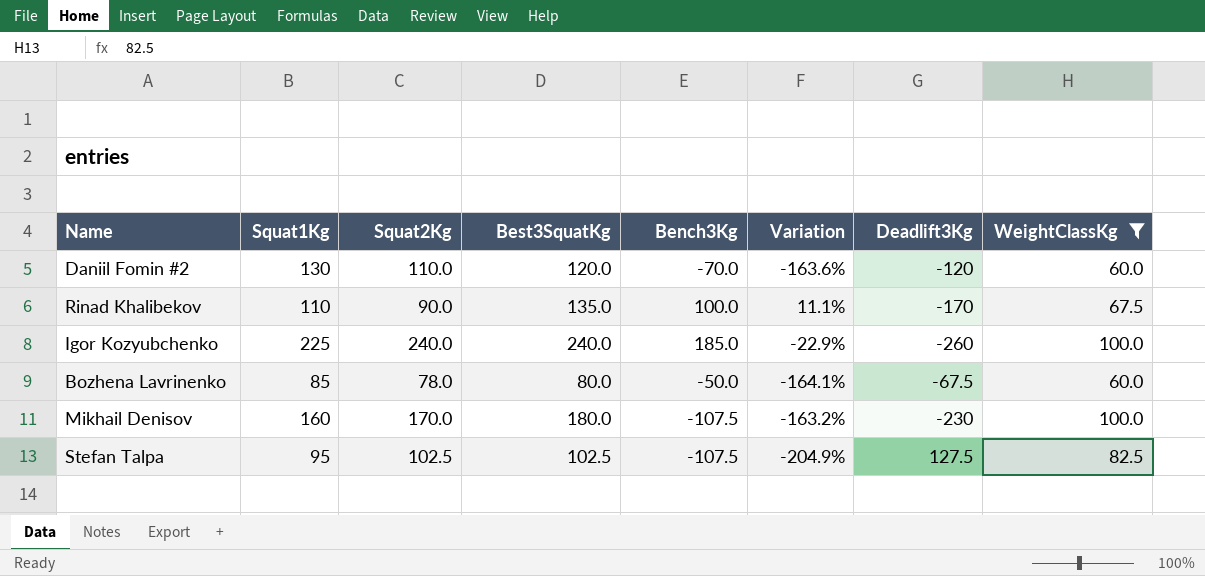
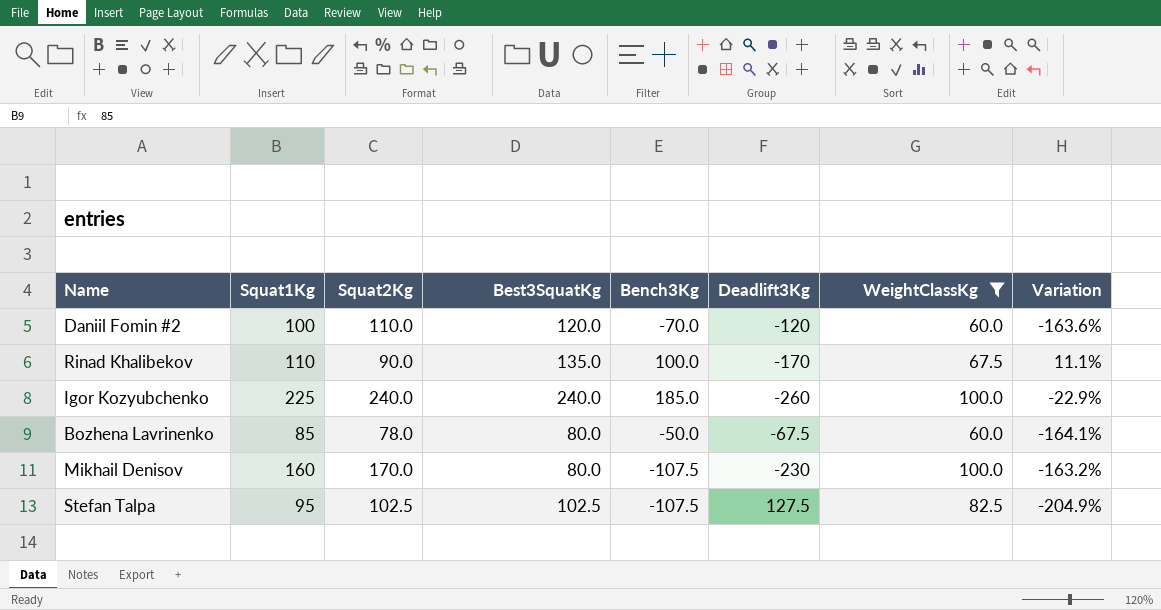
column Variation | position: 6 -> 8
Daniil Fomin #2 | Squat1Kg: 130 -> 100
Mikhail Denisov | Best3SquatKg: 180.0 -> 80.0

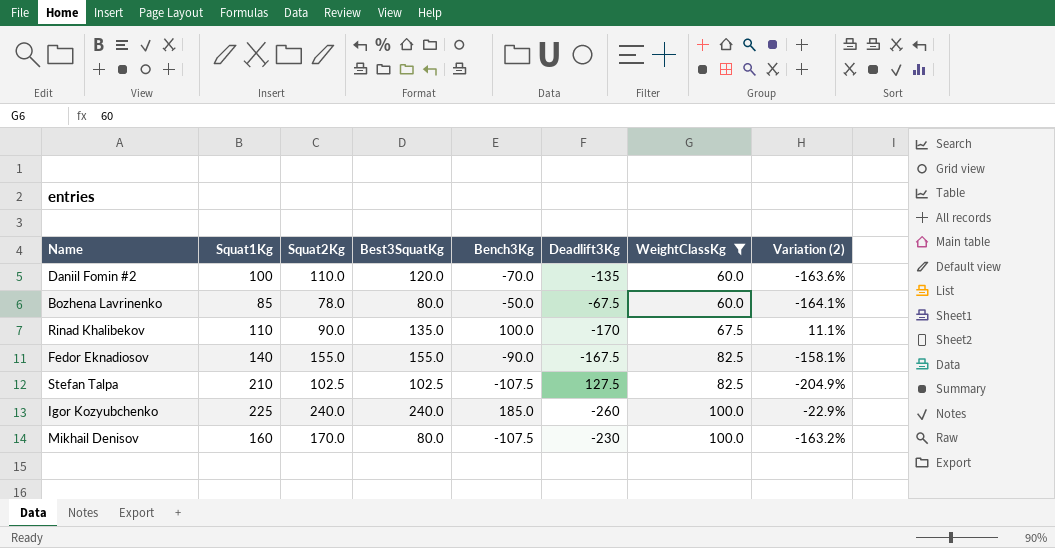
row order: none -> WeightClassKg ascending
column name: Variation -> Variation (2)
Daniil Fomin #2 | Deadlift3Kg: -120 -> -135
row Fedor Eknadiosov: none -> 140 | 155.0 | 155.0 | -90.0 | -167.5 | 82.5 | -158.1%
Stefan Talpa | Squat1Kg: 95 -> 210

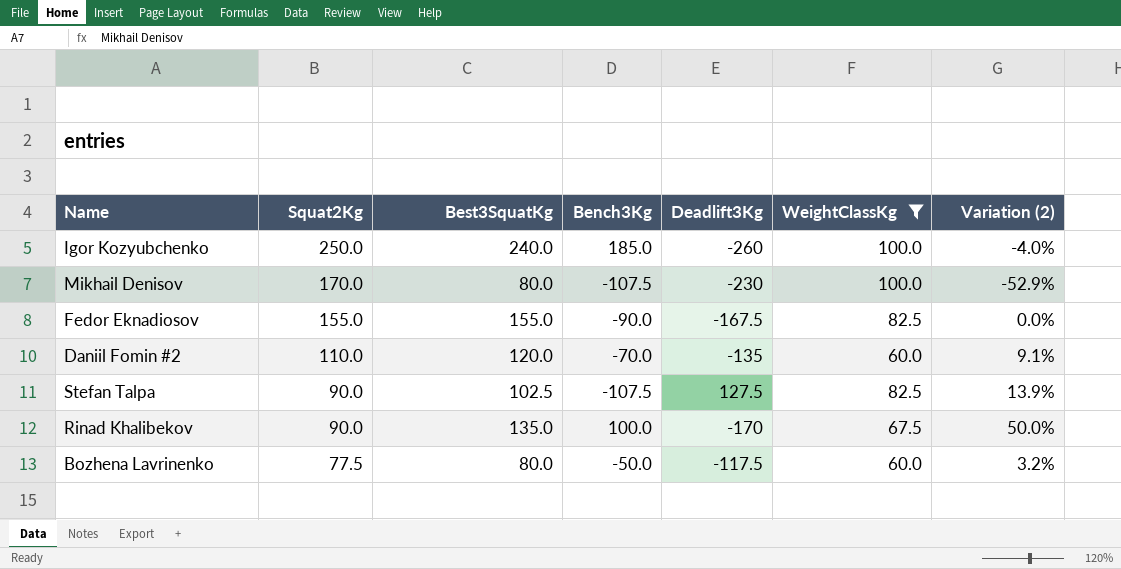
row order: WeightClassKg ascending -> Squat2Kg descending
column Squat1Kg | position: 2 -> none
column Variation (2) | formula: ([Bench3Kg] - [Squat2Kg]) / [Squat2Kg] -> ([Best3SquatKg] - [Squat2Kg]) / [Squat2Kg]
Igor Kozyubchenko | Squat2Kg: 240.0 -> 250.0
Stefan Talpa | Squat2Kg: 102.5 -> 90.0
Bozhena Lavrinenko | Squat2Kg: 78.0 -> 77.5
Bozhena Lavrinenko | Deadlift3Kg: -67.5 -> -117.5

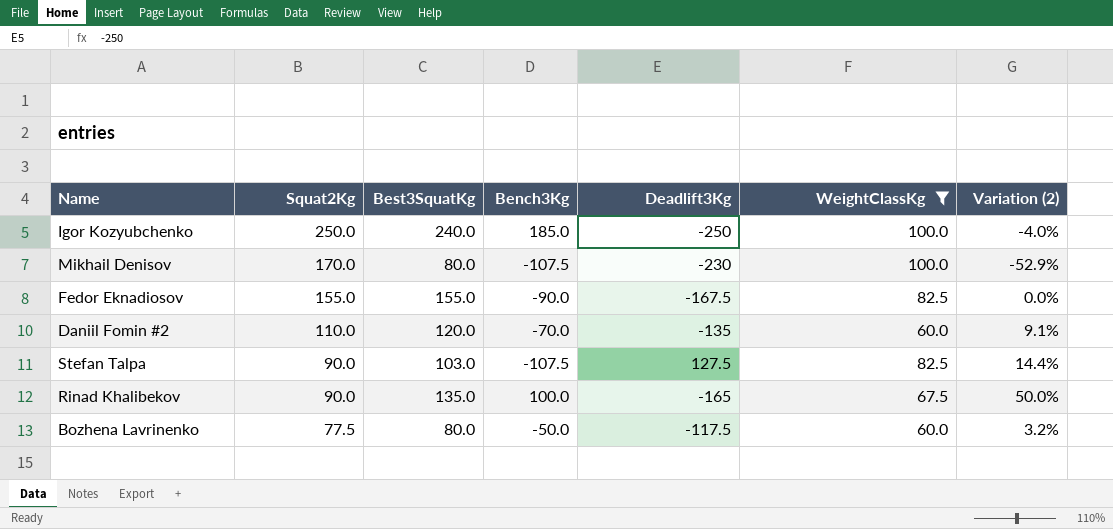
Igor Kozyubchenko | Deadlift3Kg: -260 -> -250
Stefan Talpa | Best3SquatKg: 102.5 -> 103.0
Stefan Talpa | Variation (2): 13.9% -> 14.4%
Rinad Khalibekov | Deadlift3Kg: -170 -> -165

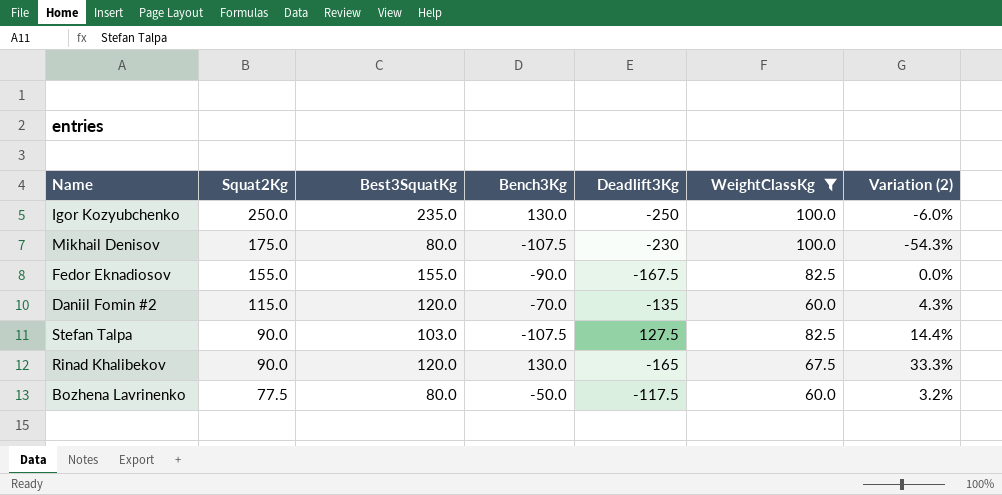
Igor Kozyubchenko | Best3SquatKg: 240.0 -> 235.0
Igor Kozyubchenko | Bench3Kg: 185.0 -> 130.0
Igor Kozyubchenko | Variation (2): -4.0% -> -6.0%
Mikhail Denisov | Squat2Kg: 170.0 -> 175.0
Mikhail Denisov | Variation (2): -52.9% -> -54.3%
Daniil Fomin #2 | Squat2Kg: 110.0 -> 115.0
Daniil Fomin #2 | Variation (2): 9.1% -> 4.3%
Rinad Khalibekov | Best3SquatKg: 135.0 -> 120.0
Rinad Khalibekov | Bench3Kg: 100.0 -> 130.0
Rinad Khalibekov | Variation (2): 50.0% -> 33.3%

